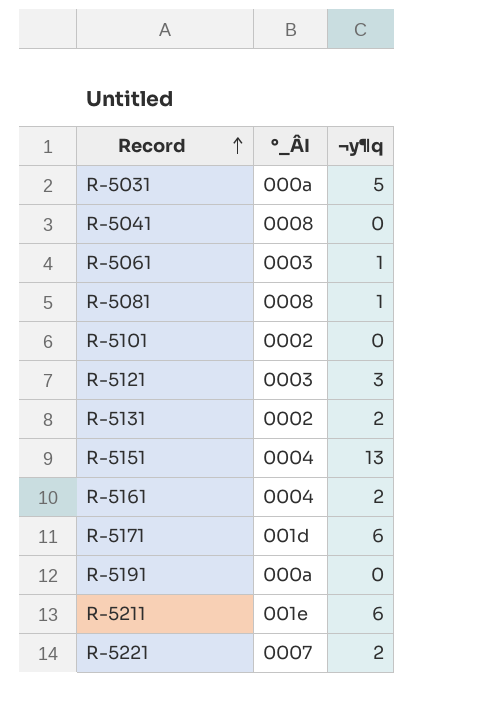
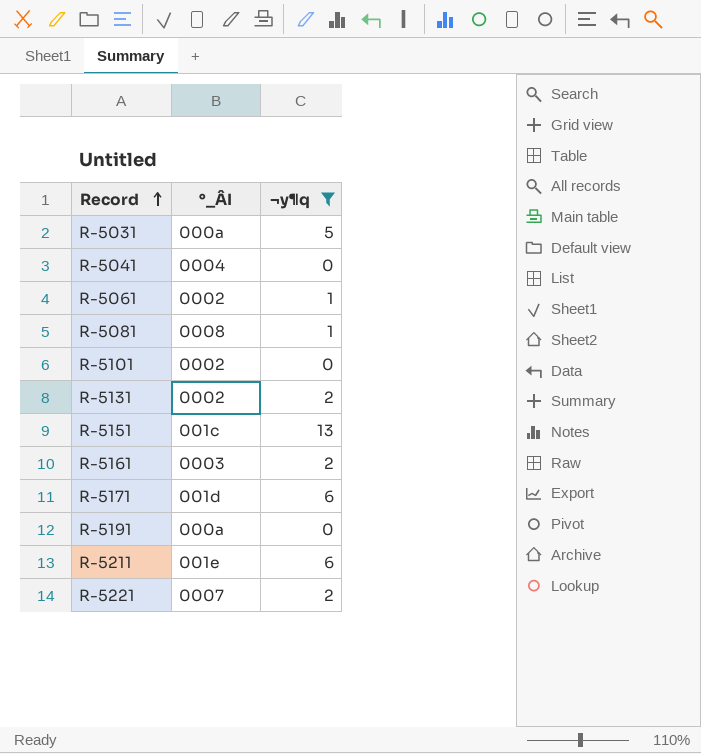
filter: none -> ¬y¶q != 3
R-5041 | °_ÂI: 0008 -> 0004
R-5061 | °_ÂI: 0003 -> 0002
R-5151 | °_ÂI: 0004 -> 001c
R-5161 | °_ÂI: 0004 -> 0003

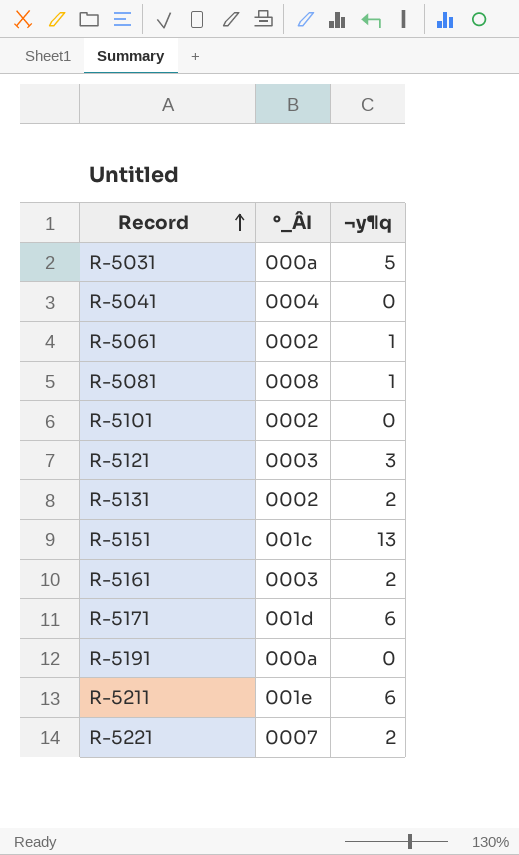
filter: ¬y¶q != 3 -> none

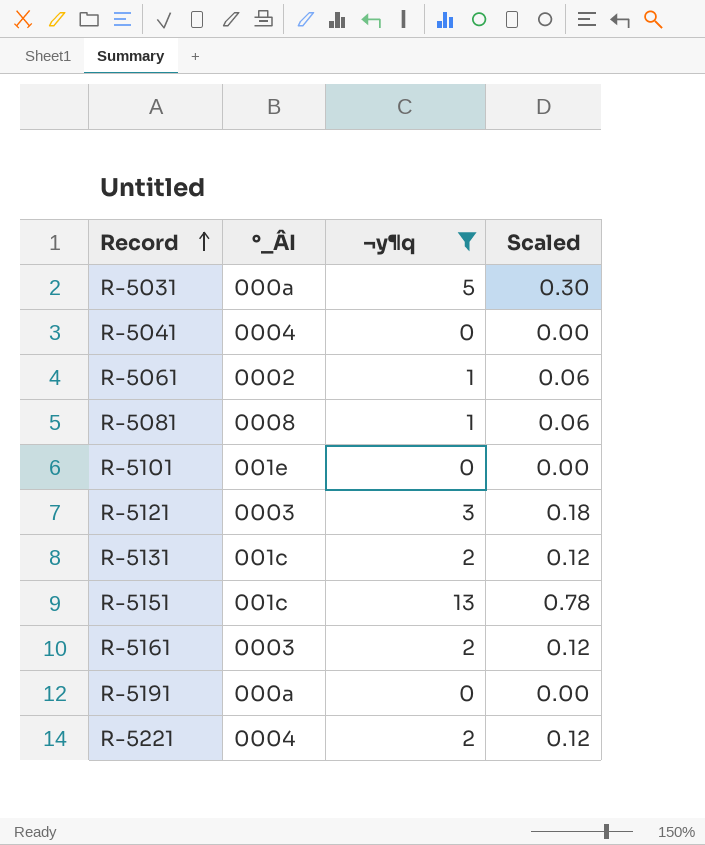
filter: none -> ¬y¶q != 6
column Scaled | formula: none -> [¬y¶q] * 0.06
R-5101 | °_ÂI: 0002 -> 001e
R-5131 | °_ÂI: 0002 -> 001c
R-5221 | °_ÂI: 0007 -> 0004

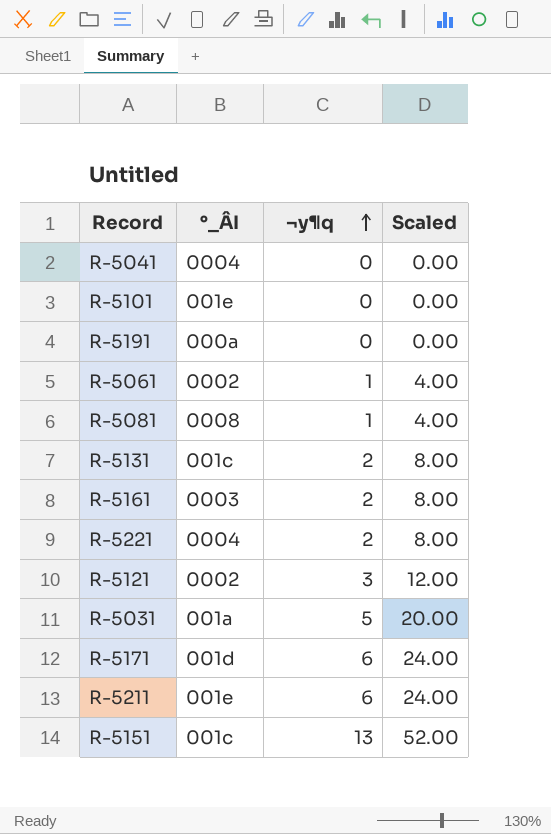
filter: ¬y¶q != 6 -> none
row order: Record ascending -> ¬y¶q ascending
column Scaled | formula: [¬y¶q] * 0.06 -> [¬y¶q] * 4
R-5121 | °_ÂI: 0003 -> 0002
R-5031 | °_ÂI: 000a -> 001a

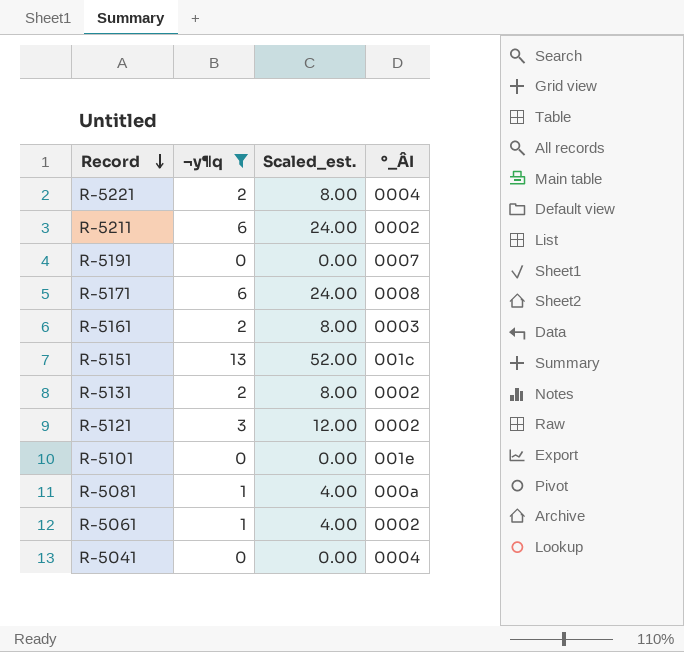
filter: none -> ¬y¶q != 5
row order: ¬y¶q ascending -> Record descending
column name: Scaled -> Scaled_est.
column °_ÂI | position: 2 -> 4
R-5211 | °_ÂI: 001e -> 0002
R-5191 | °_ÂI: 000a -> 0007
R-5171 | °_ÂI: 001d -> 0008
R-5131 | °_ÂI: 001c -> 0002
R-5081 | °_ÂI: 0008 -> 000a

